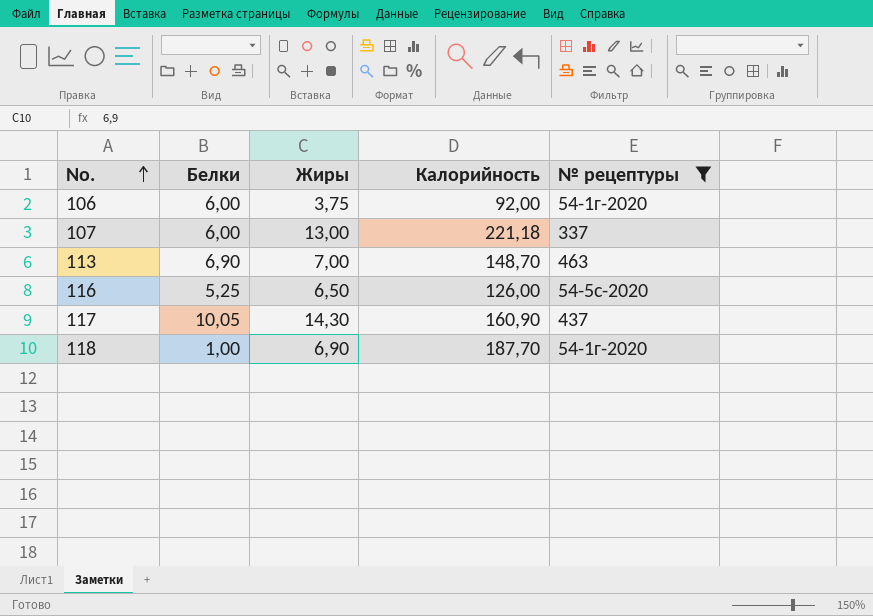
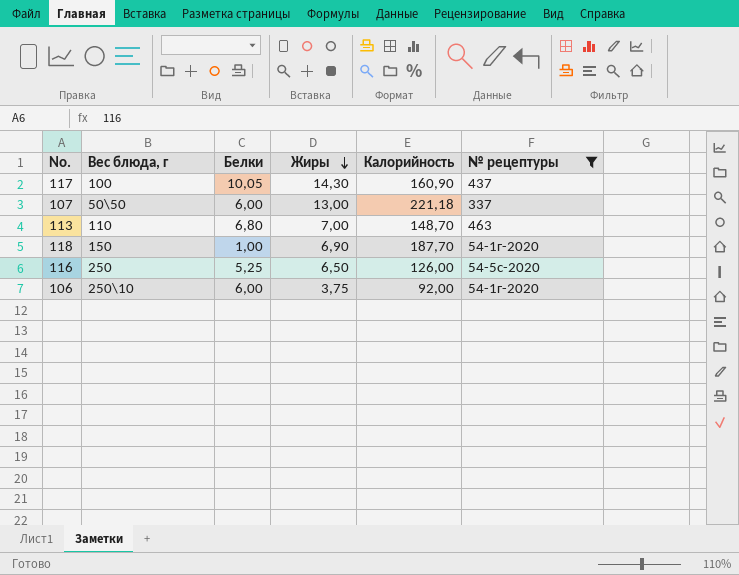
row order: No. ascending -> Жиры descending
column Вес блюда, г | position: none -> 2
113 | Белки: 6,90 -> 6,80

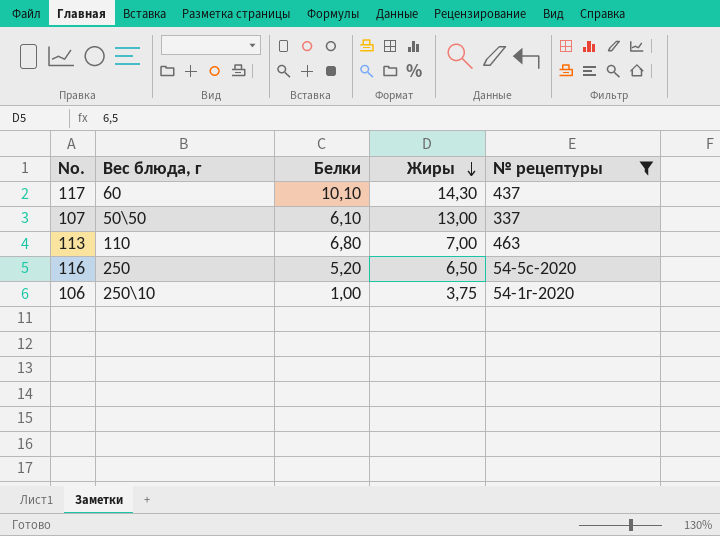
column Калорийность | position: 5 -> none
row 118: 150 | 1,00 | 6,90 | 187,70 | 54-1г-2020 -> none
117 | Вес блюда, г: 100 -> 60
117 | Белки: 10,05 -> 10,10
107 | Белки: 6,00 -> 6,10
116 | Белки: 5,25 -> 5,20
106 | Белки: 6,00 -> 1,00

